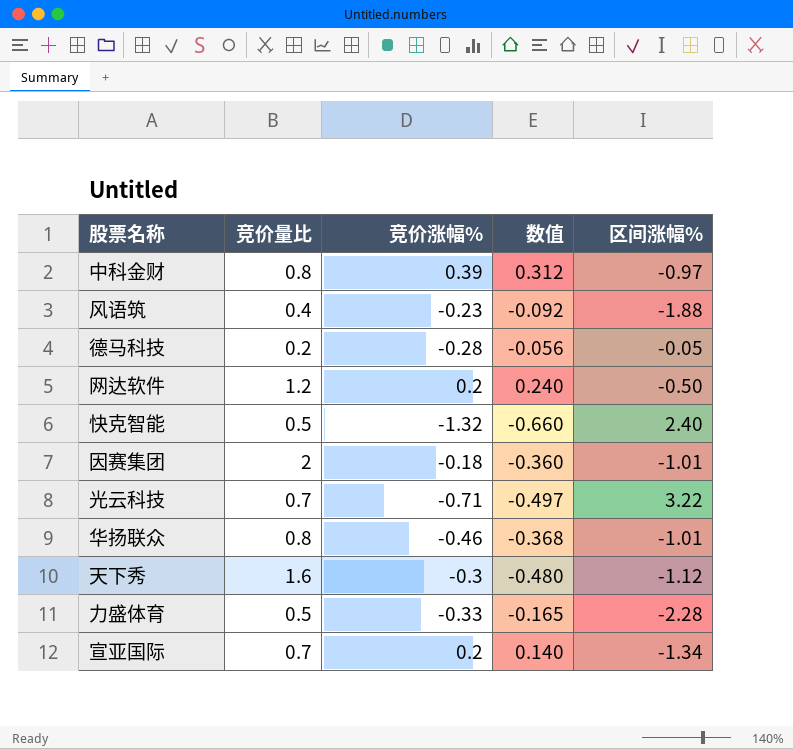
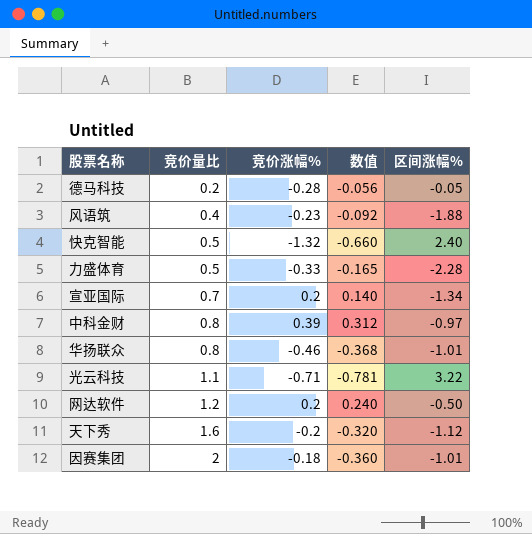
row order: none -> 竞价量比 ascending
光云科技 | 竞价量比: 0.7 -> 1.1
光云科技 | 数值: -0.497 -> -0.781
天下秀 | 竞价涨幅%: -0.3 -> -0.2
天下秀 | 数值: -0.480 -> -0.320

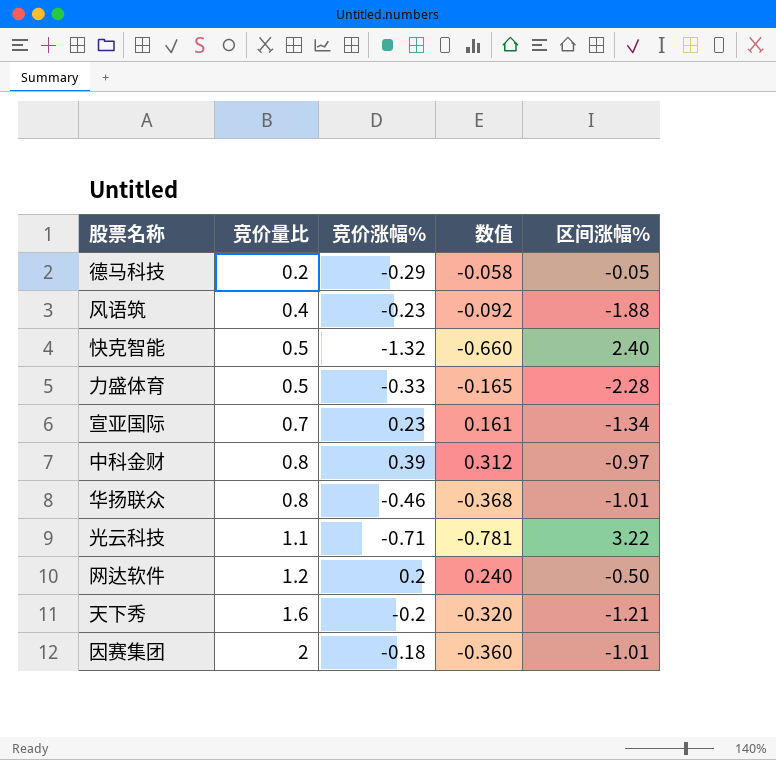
德马科技 | 竞价涨幅%: -0.28 -> -0.29
德马科技 | 数值: -0.056 -> -0.058
宣亚国际 | 竞价涨幅%: 0.2 -> 0.23
宣亚国际 | 数值: 0.140 -> 0.161
天下秀 | 区间涨幅%: -1.12 -> -1.21

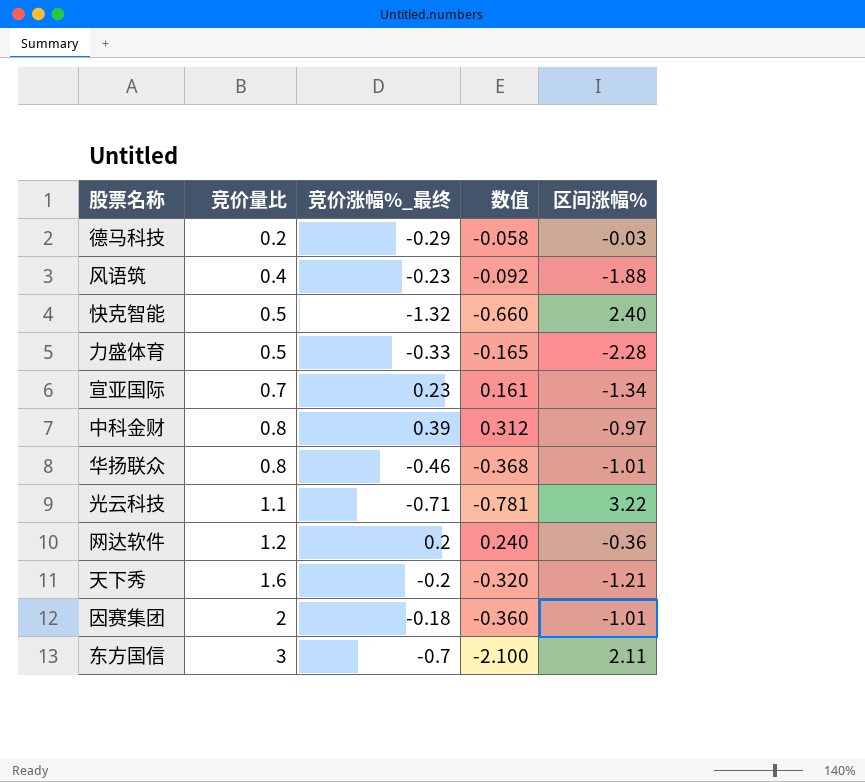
column name: 竞价涨幅% -> 竞价涨幅%_最终
德马科技 | 区间涨幅%: -0.05 -> -0.03
网达软件 | 区间涨幅%: -0.50 -> -0.36
row 东方国信: none -> 3 | -0.7 | -2.100 | 2.11

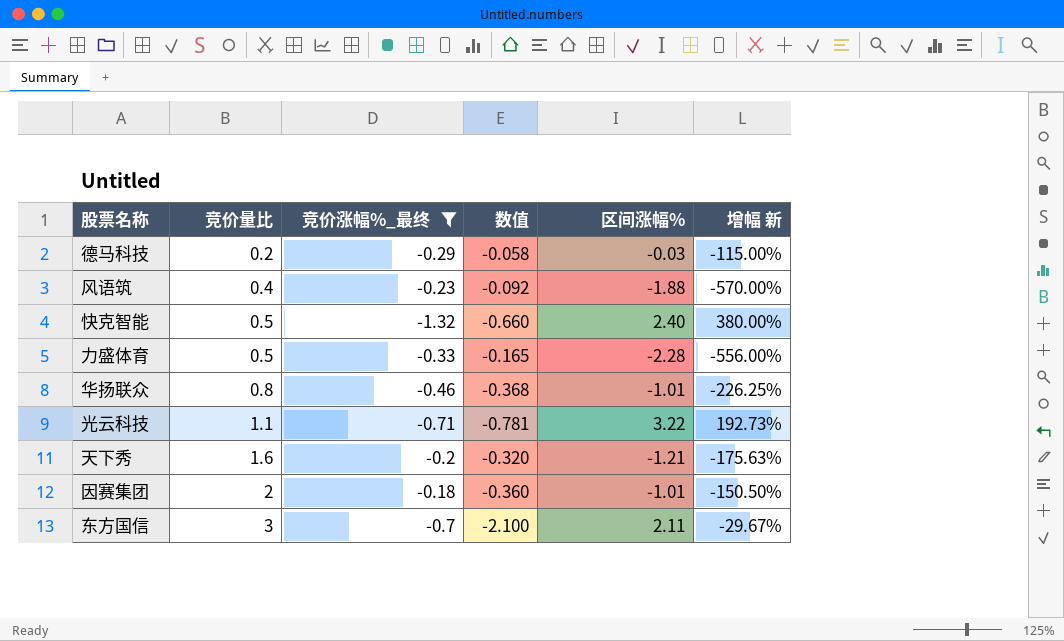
filter: none -> 竞价涨幅%_最终 <= -0.18
column 增幅 新 | formula: none -> ([区间涨幅%] - [竞价量比]) / [竞价量比]

